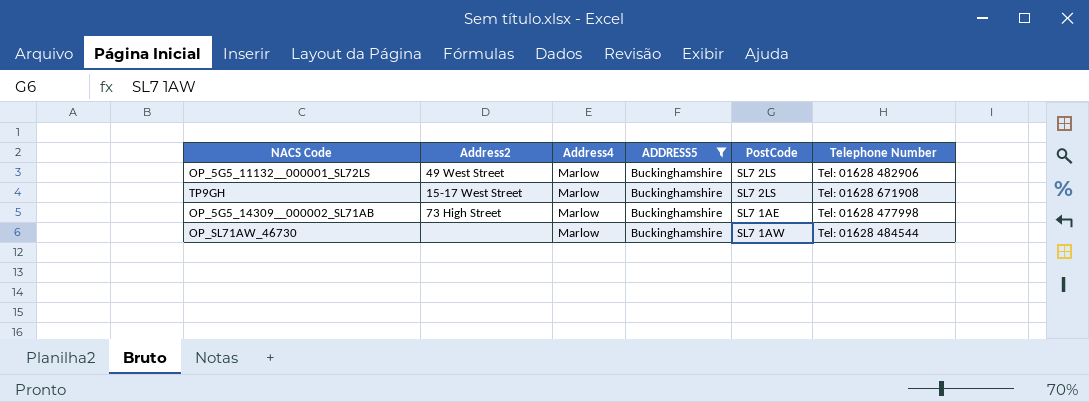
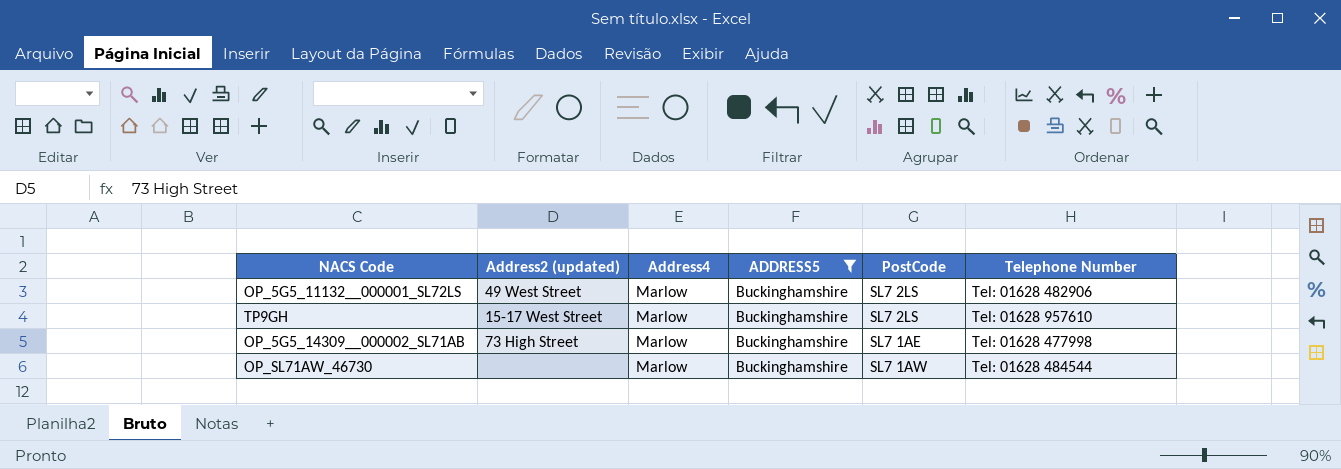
column name: Address2 -> Address2 (updated)
TP9GH | Telephone Number: Tel: 01628 671908 -> Tel: 01628 957610

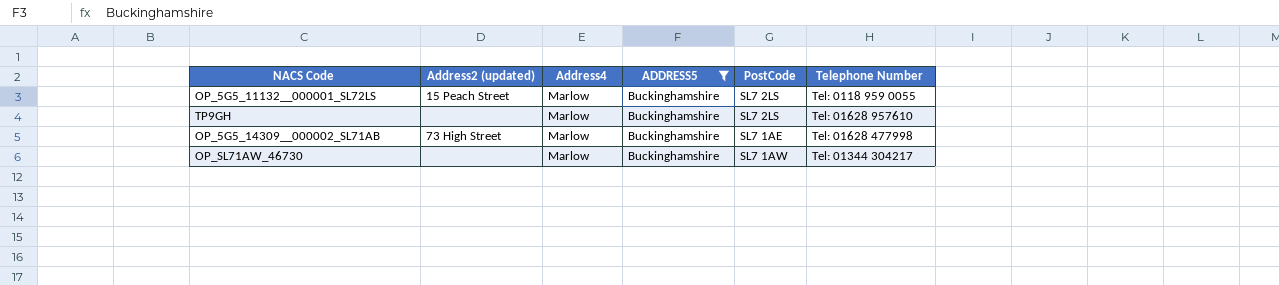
OP_5G5_11132__000001_SL72LS | Address2 (updated): 49 West Street -> 15 Peach Street
OP_5G5_11132__000001_SL72LS | Telephone Number: Tel: 01628 482906 -> Tel: 0118 959 0055
TP9GH | Address2 (updated): 15-17 West Street -> none
OP_SL71AW_46730 | Telephone Number: Tel: 01628 484544 -> Tel: 01344 304217

